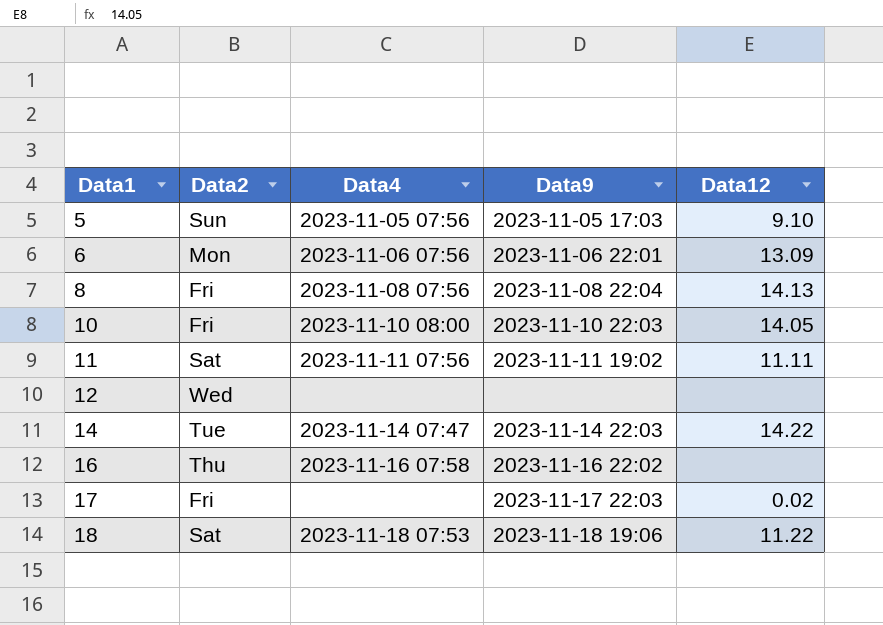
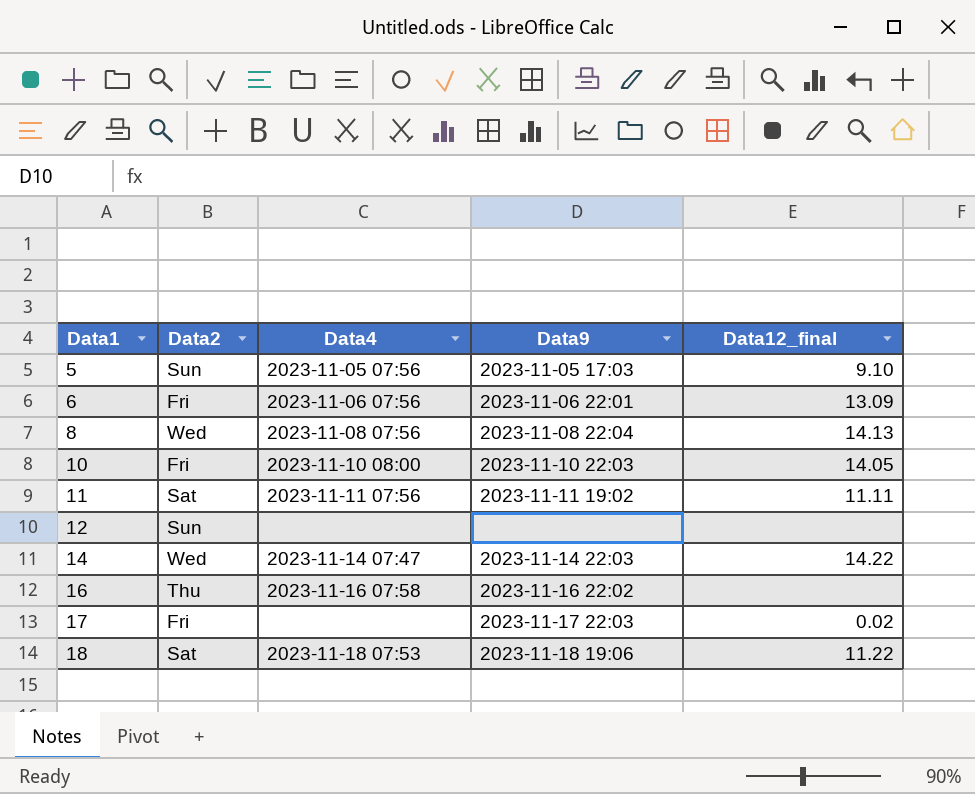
column name: Data12 -> Data12_final
6 | Data2: Mon -> Fri
8 | Data2: Fri -> Wed
12 | Data2: Wed -> Sun
14 | Data2: Tue -> Wed

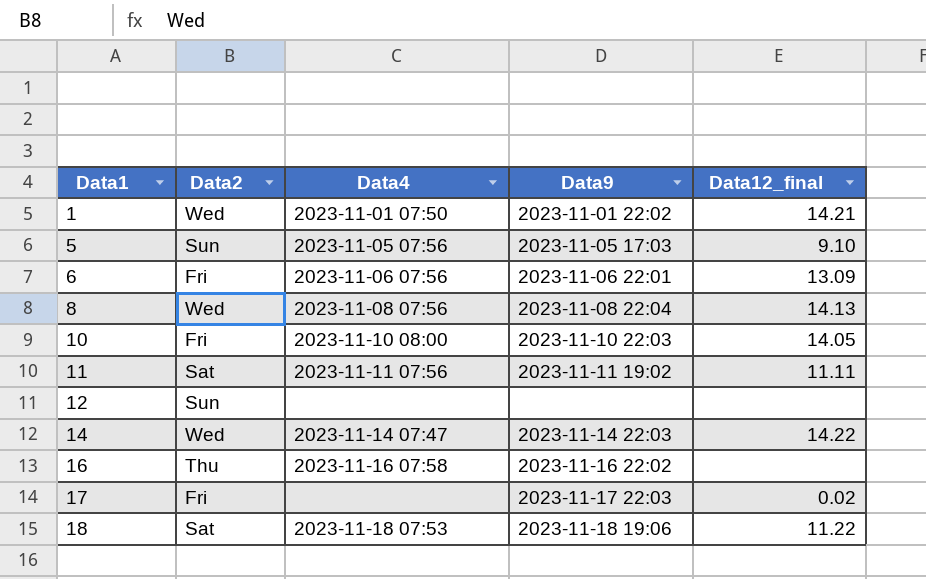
row 1: none -> Wed | 2023-11-01 07:50 | 2023-11-01 22:02 | 14.21

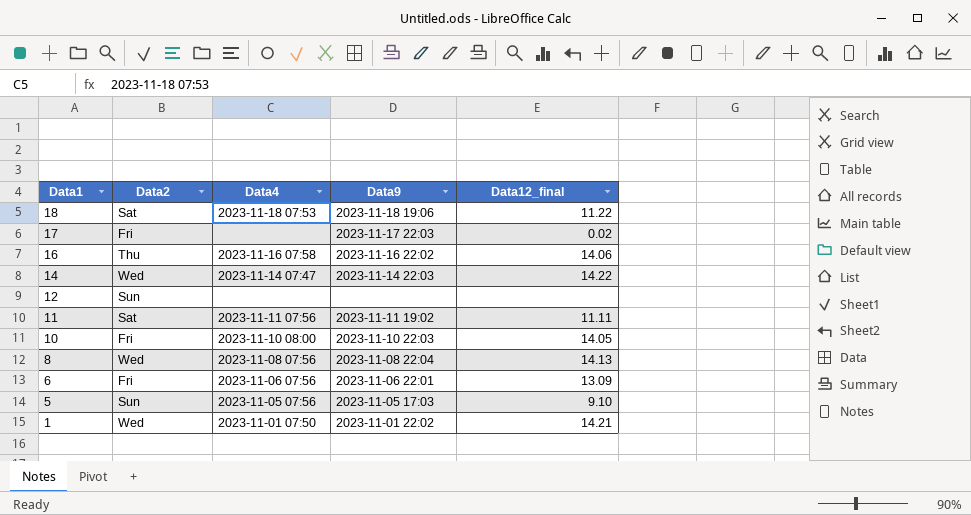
row order: Data1 ascending -> Data1 descending
16 | Data12_final: none -> 14.06

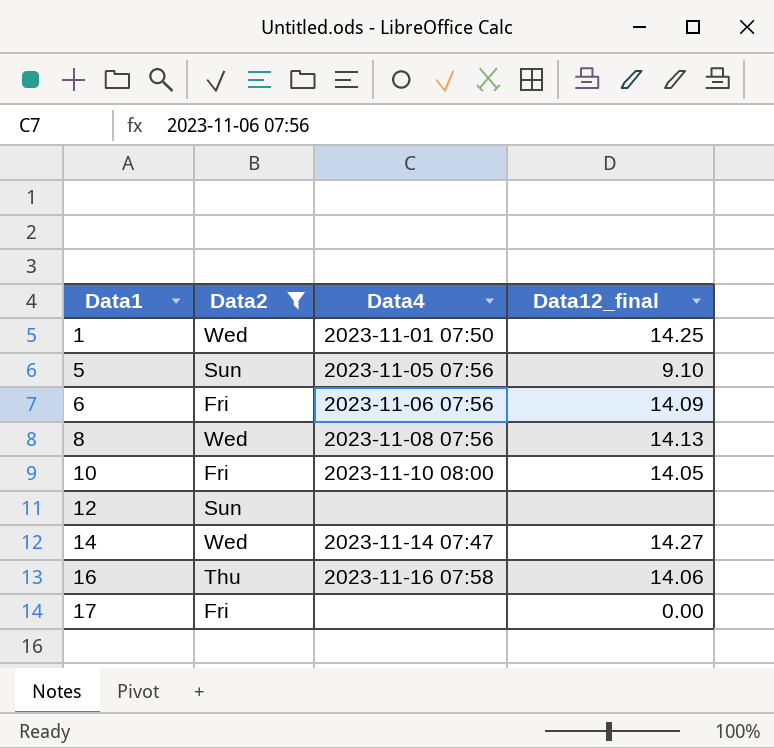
filter: none -> Data2 != Sat
row order: Data1 descending -> Data1 ascending
column Data9 | position: 4 -> none
1 | Data12_final: 14.21 -> 14.25
6 | Data12_final: 13.09 -> 14.09
14 | Data12_final: 14.22 -> 14.27
17 | Data12_final: 0.02 -> 0.00

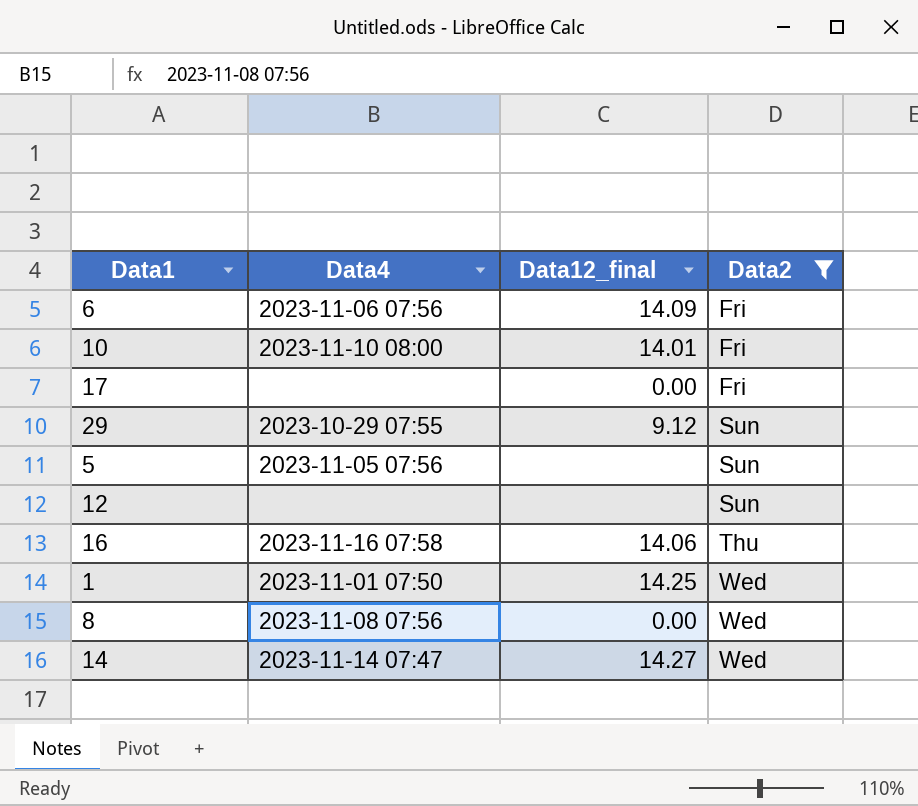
row order: Data1 ascending -> Data2 ascending
column Data2 | position: 2 -> 4
10 | Data12_final: 14.05 -> 14.01
row 29: none -> 2023-10-29 07:55 | 9.12 | Sun
5 | Data12_final: 9.10 -> none
8 | Data12_final: 14.13 -> 0.00

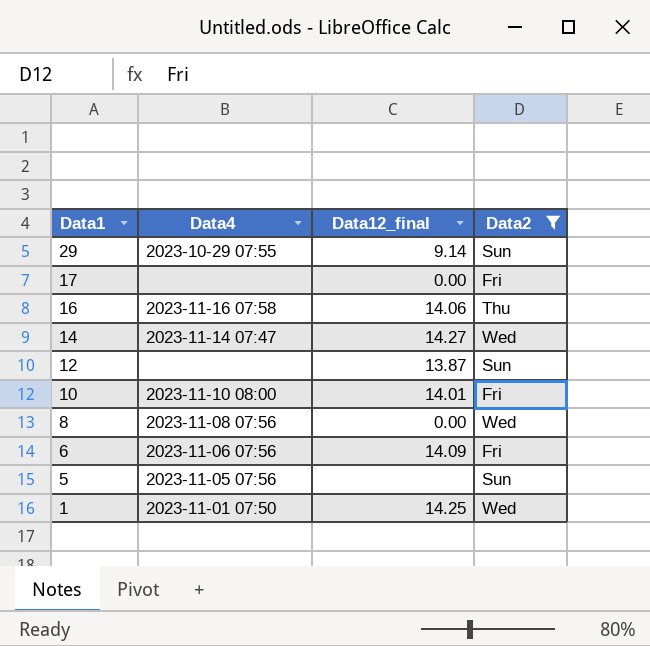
row order: Data2 ascending -> Data1 descending
29 | Data12_final: 9.12 -> 9.14
12 | Data12_final: none -> 13.87

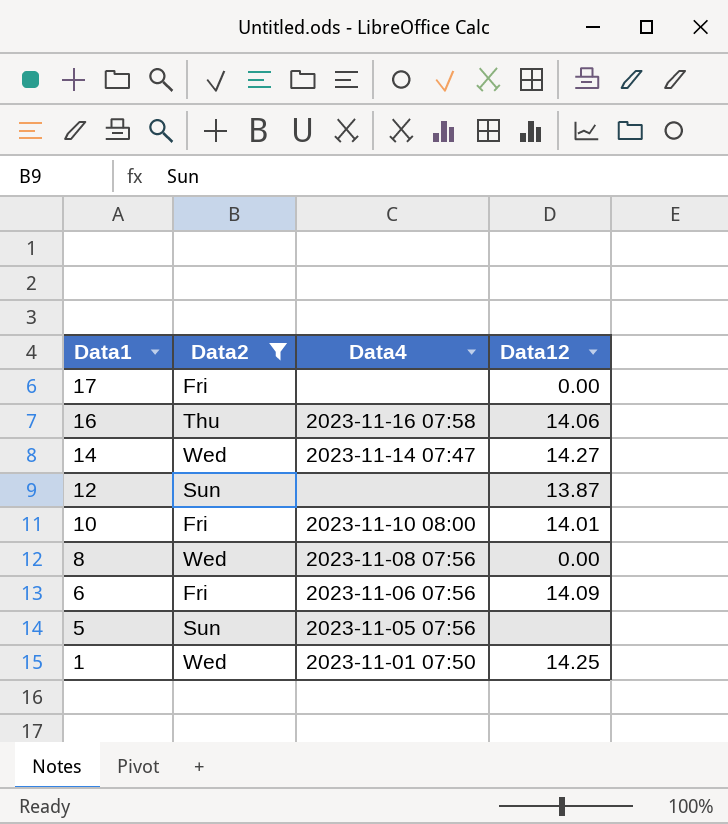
column Data2 | position: 4 -> 2
column name: Data12_final -> Data12
row 29: 2023-10-29 07:55 | 9.14 | Sun -> none

